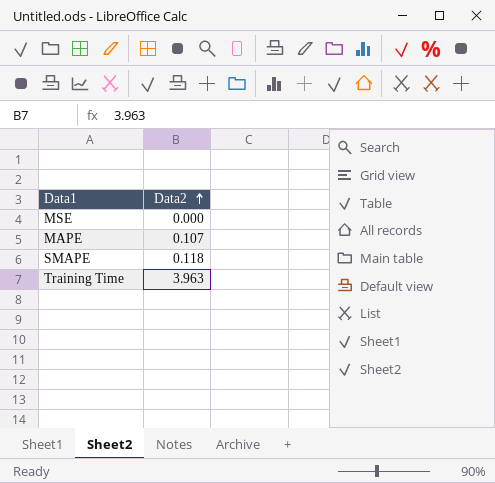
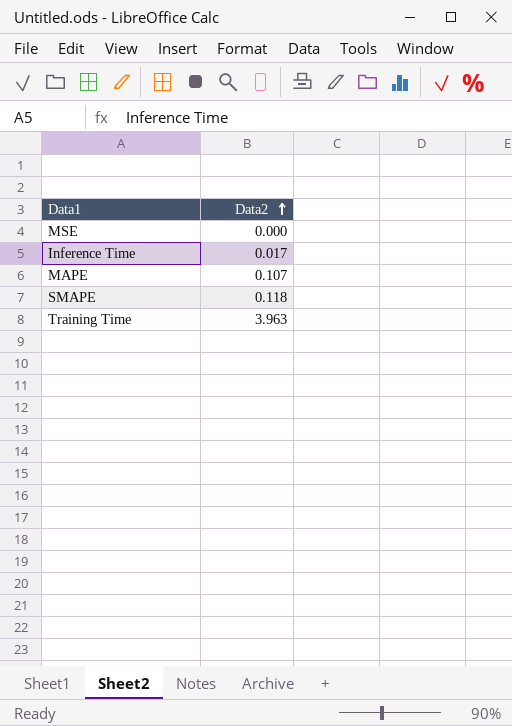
row Inference Time: none -> 0.017

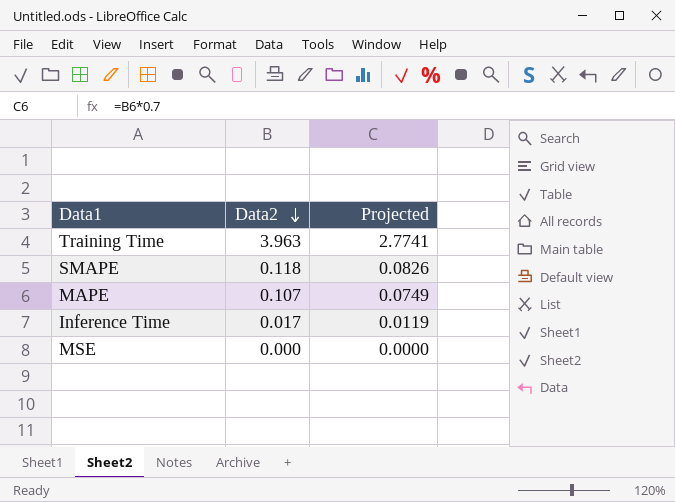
row order: Data2 ascending -> Data2 descending
column Projected | formula: none -> [Data2] * 0.7

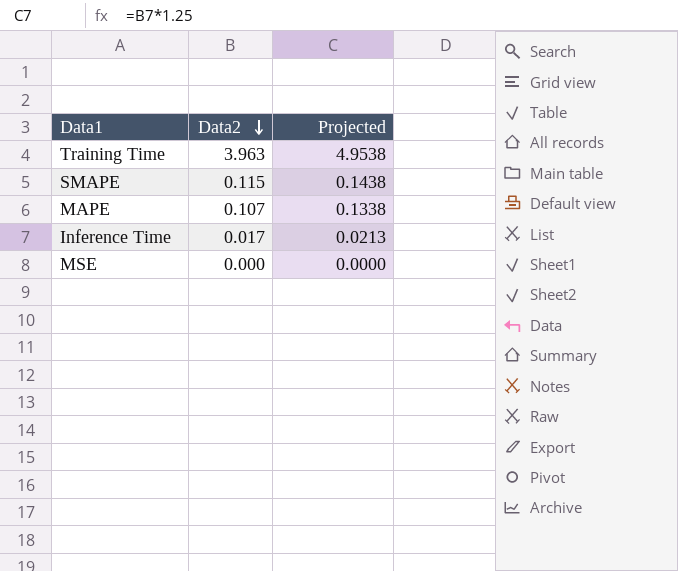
column Projected | formula: [Data2] * 0.7 -> [Data2] * 1.25
SMAPE | Data2: 0.118 -> 0.115

